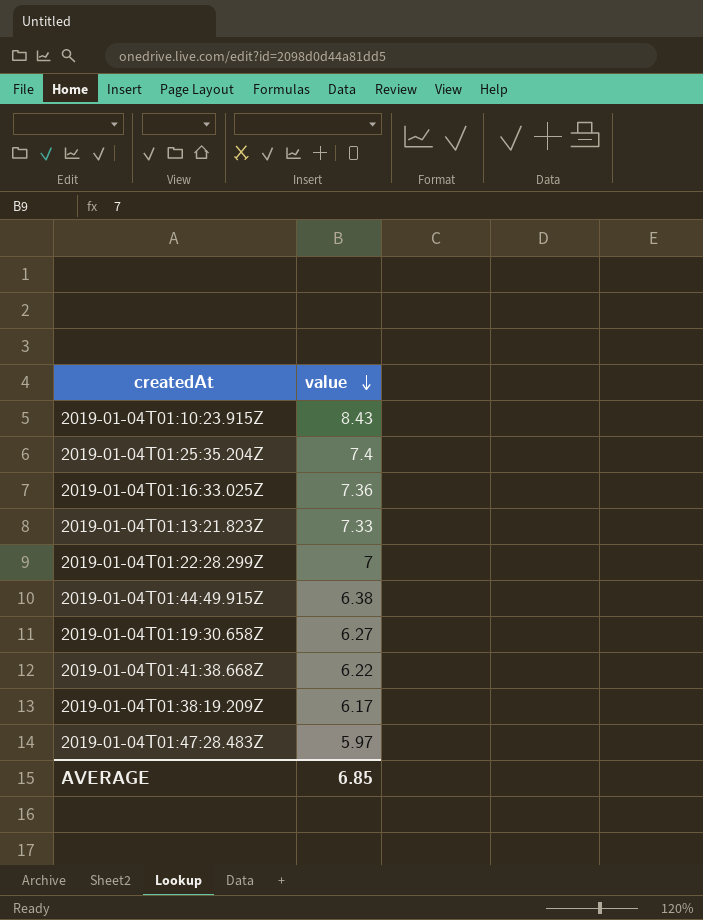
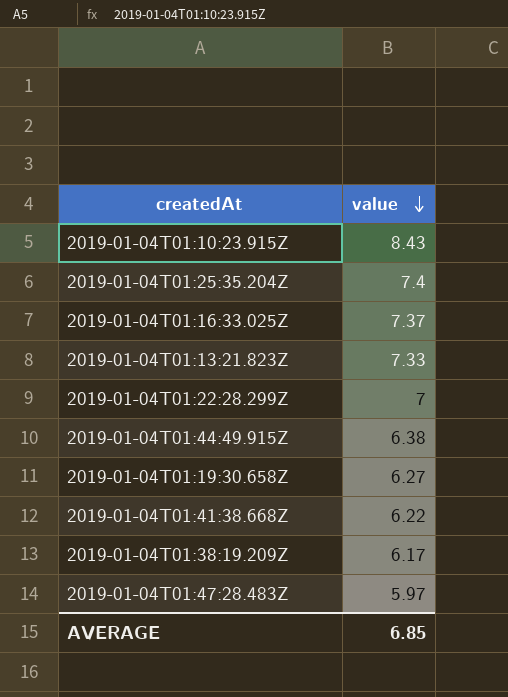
2019-01-04T01:16:33.025Z | value: 7.36 -> 7.37

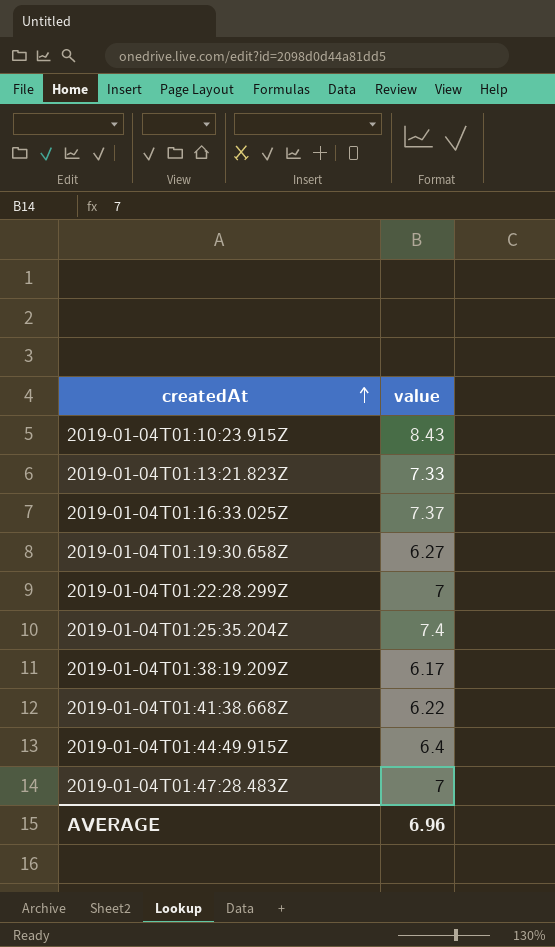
row order: value descending -> createdAt ascending
2019-01-04T01:44:49.915Z | value: 6.38 -> 6.4
2019-01-04T01:47:28.483Z | value: 5.97 -> 7
AVERAGE | value: 6.85 -> 6.96

